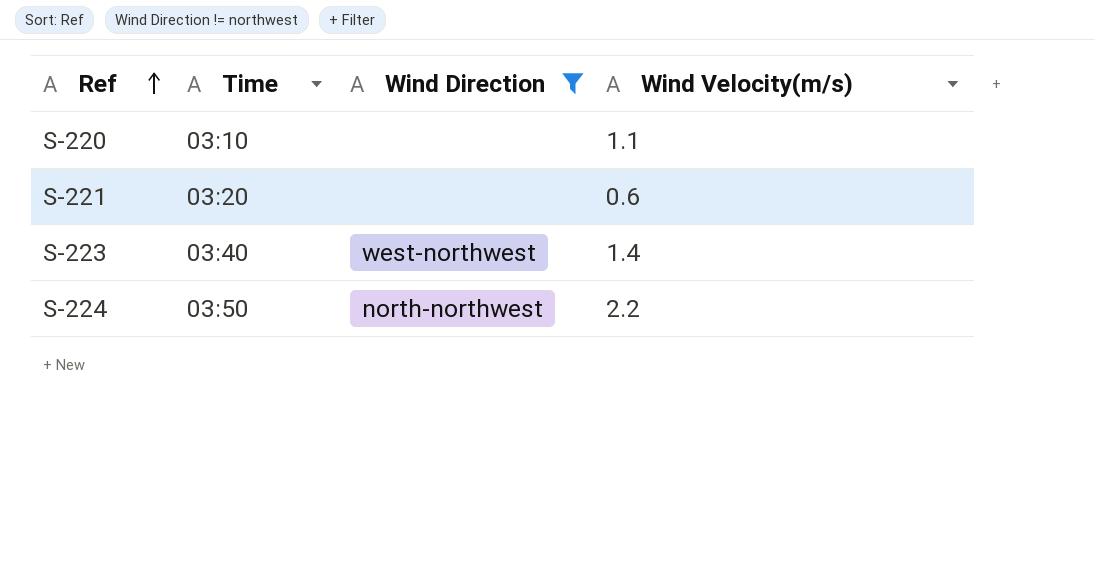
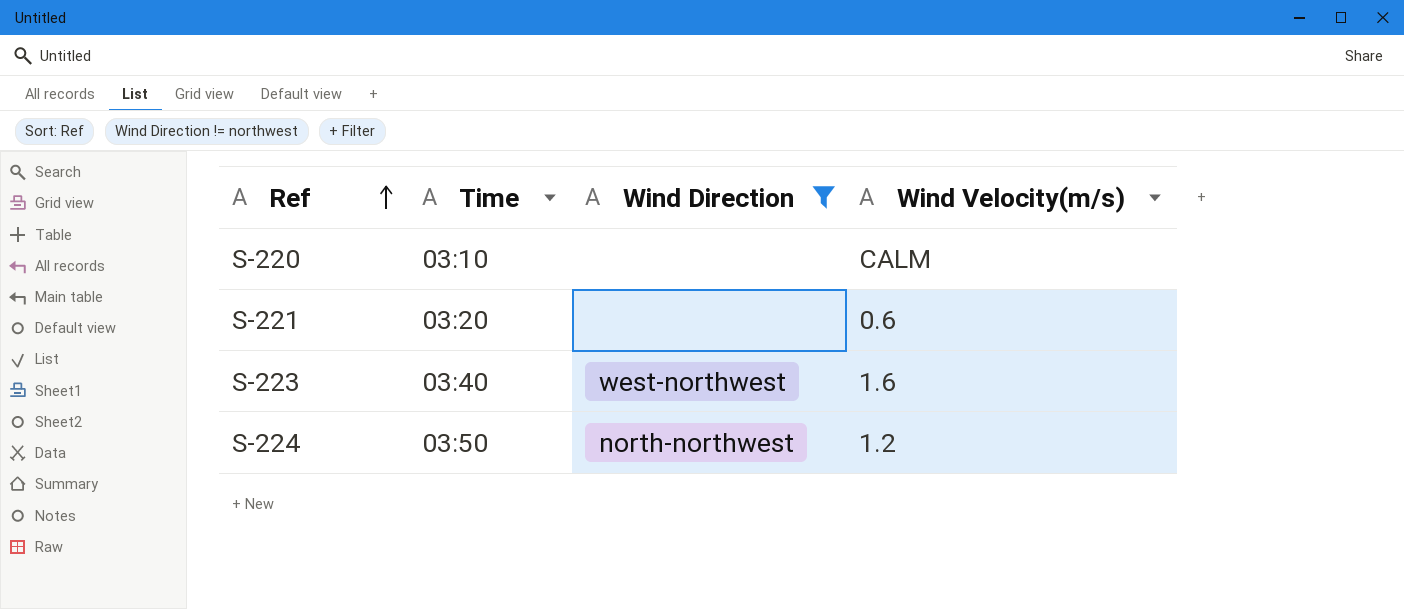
S-220 | Wind Velocity(m/s): 1.1 -> CALM
S-223 | Wind Velocity(m/s): 1.4 -> 1.6
S-224 | Wind Velocity(m/s): 2.2 -> 1.2

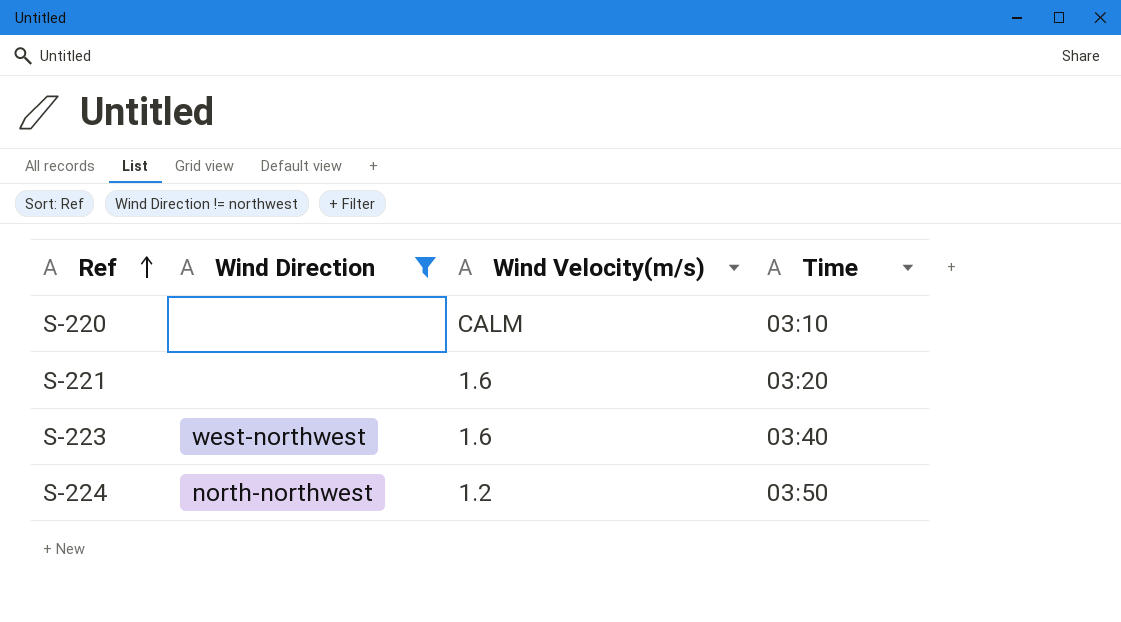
column Time | position: 2 -> 4
S-221 | Wind Velocity(m/s): 0.6 -> 1.6

